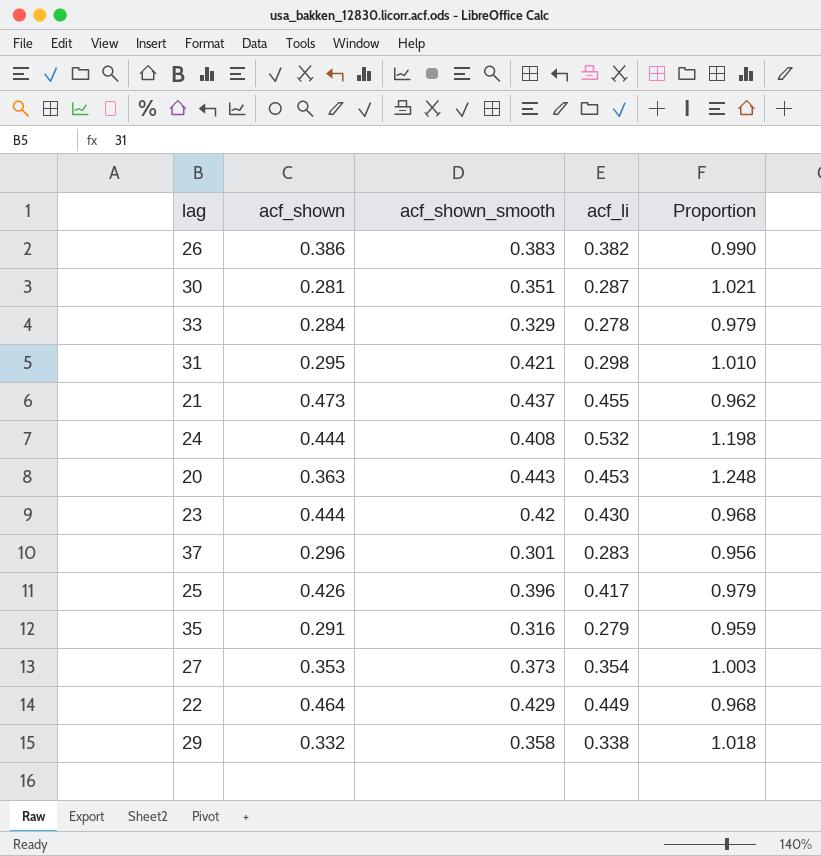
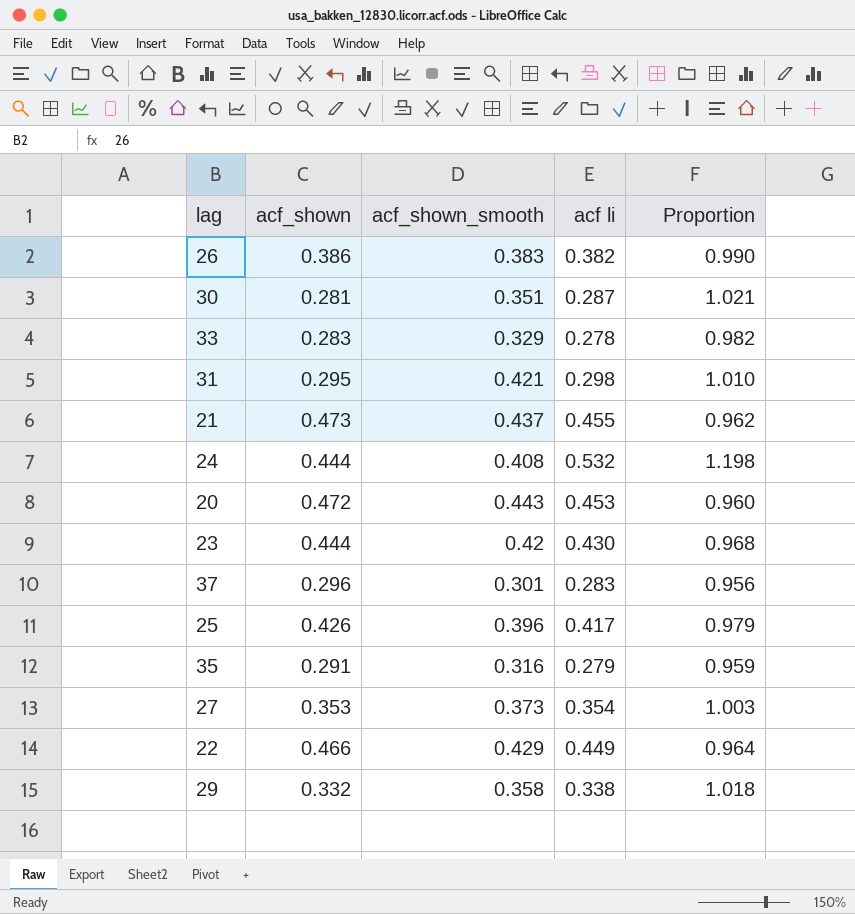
column name: acf_li -> acf li
33 | acf_shown: 0.284 -> 0.283
33 | Proportion: 0.979 -> 0.982
20 | acf_shown: 0.363 -> 0.472
20 | Proportion: 1.248 -> 0.960
22 | acf_shown: 0.464 -> 0.466
22 | Proportion: 0.968 -> 0.964

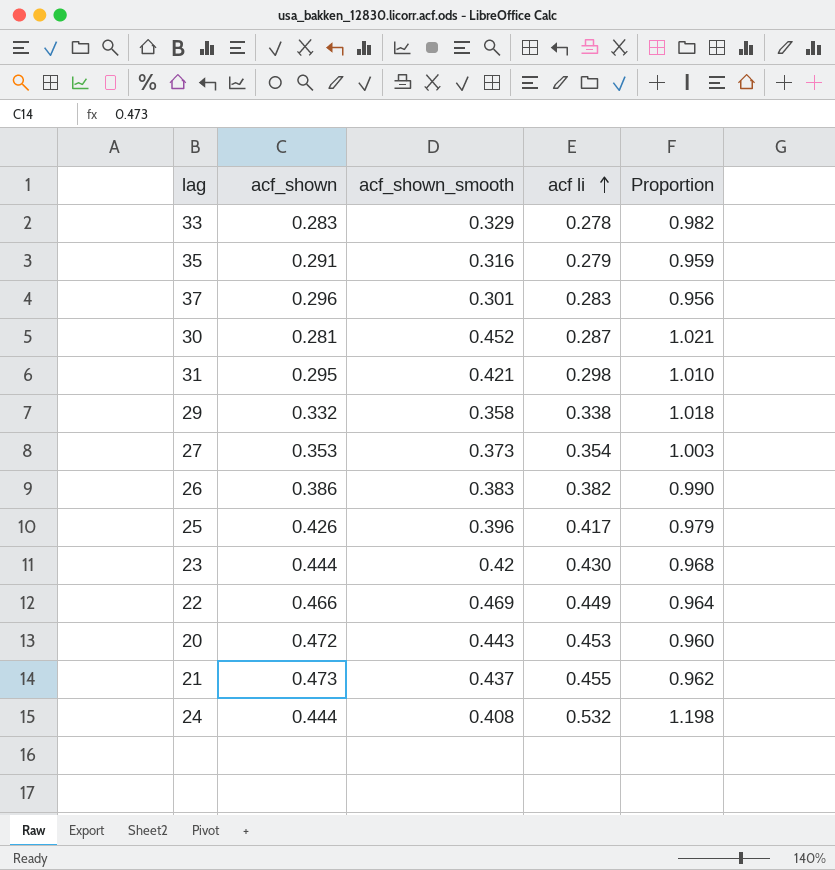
row order: none -> acf li ascending
30 | acf_shown_smooth: 0.351 -> 0.452
22 | acf_shown_smooth: 0.429 -> 0.469

